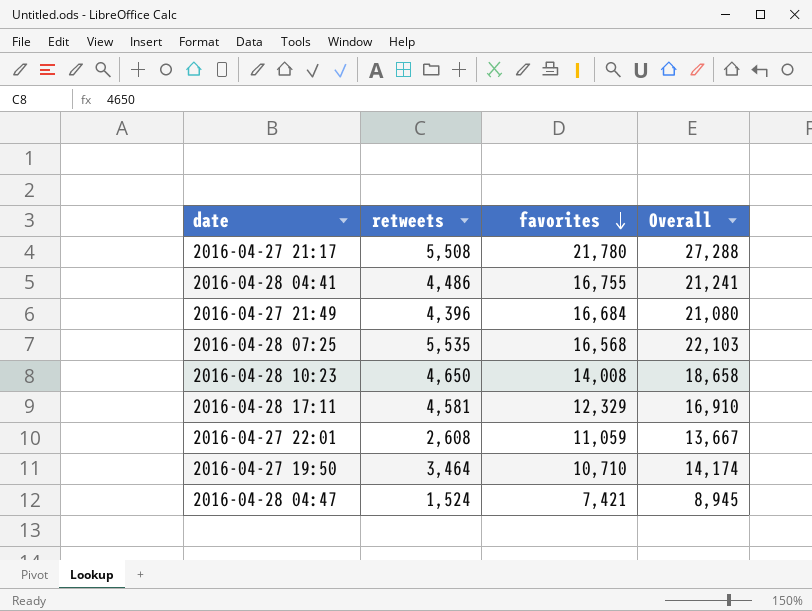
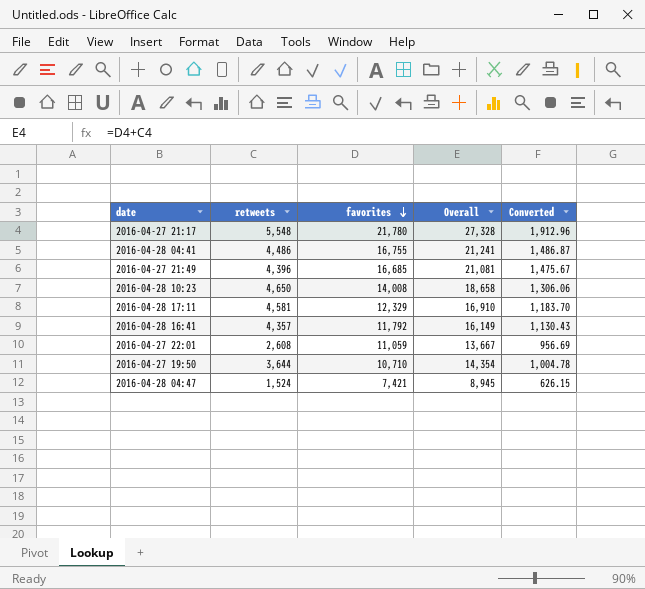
column Converted | formula: none -> [Overall] * 0.07
row 2016-04-28 07:25: 5,535 | 16,568 | 22,103 -> none
2016-04-27 21:17 | retweets: 5,508 -> 5,548
2016-04-27 21:17 | Overall: 27,288 -> 27,328
2016-04-27 21:49 | favorites: 16,684 -> 16,685
2016-04-27 21:49 | Overall: 21,080 -> 21,081
row 2016-04-28 16:41: none -> 4,357 | 11,792 | 16,149 | 1,130.43
2016-04-27 19:50 | retweets: 3,464 -> 3,644
2016-04-27 19:50 | Overall: 14,174 -> 14,354

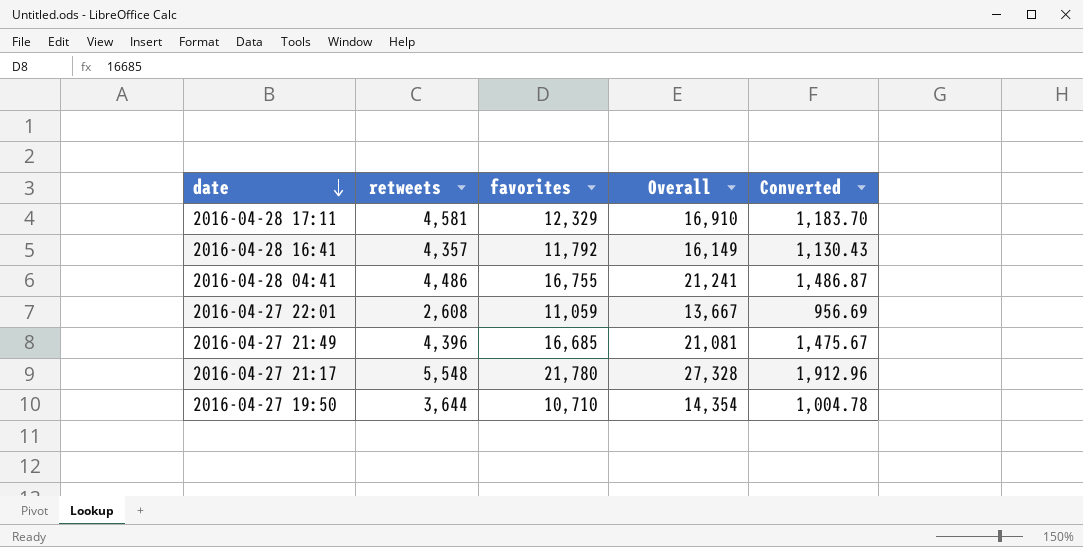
row order: favorites descending -> date descending
row 2016-04-28 10:23: 4,650 | 14,008 | 18,658 | 1,306.06 -> none
row 2016-04-28 04:47: 1,524 | 7,421 | 8,945 | 626.15 -> none

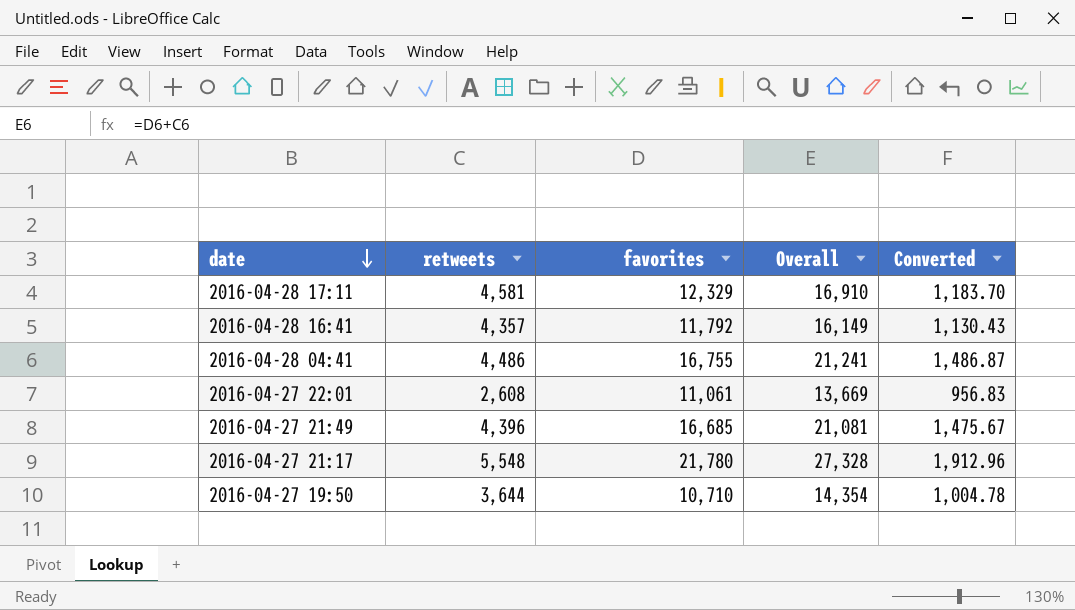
2016-04-27 22:01 | favorites: 11,059 -> 11,061
2016-04-27 22:01 | Overall: 13,667 -> 13,669
2016-04-27 22:01 | Converted: 956.69 -> 956.83

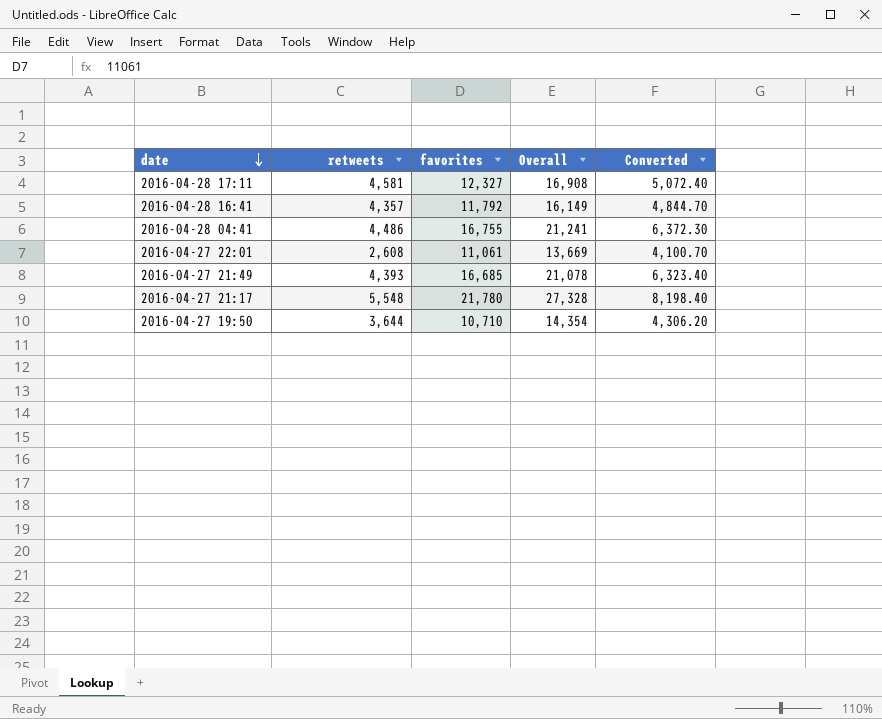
column Converted | formula: [Overall] * 0.07 -> [Overall] * 0.3
2016-04-28 17:11 | favorites: 12,329 -> 12,327
2016-04-28 17:11 | Overall: 16,910 -> 16,908
2016-04-27 21:49 | retweets: 4,396 -> 4,393
2016-04-27 21:49 | Overall: 21,081 -> 21,078

